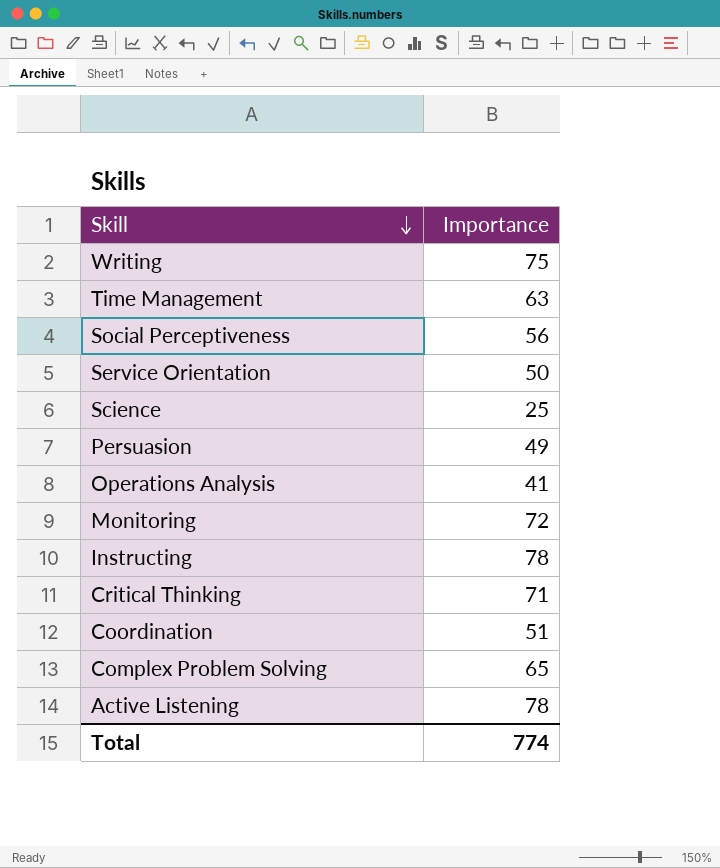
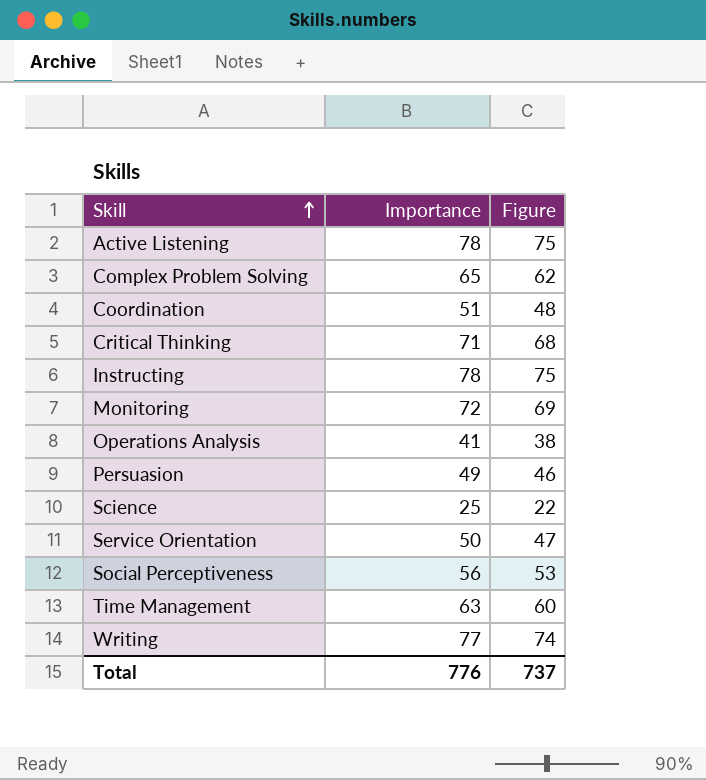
row order: Skill descending -> Skill ascending
column Figure | formula: none -> [Importance] - 3
Writing | Importance: 75 -> 77
Total | Importance: 774 -> 776

